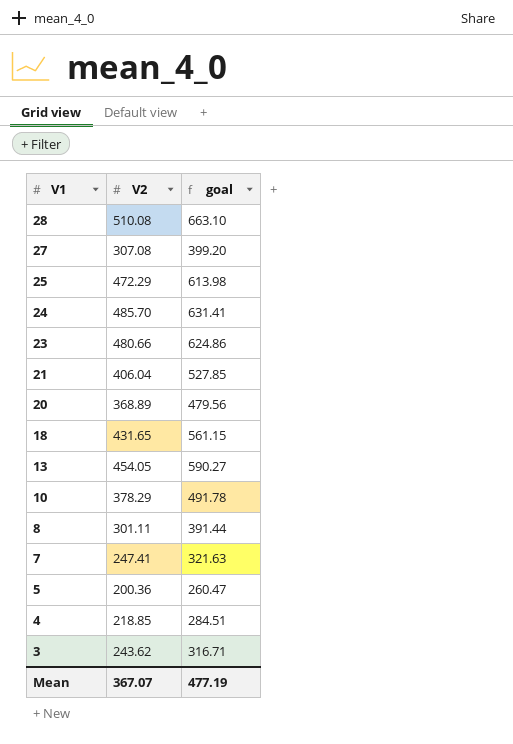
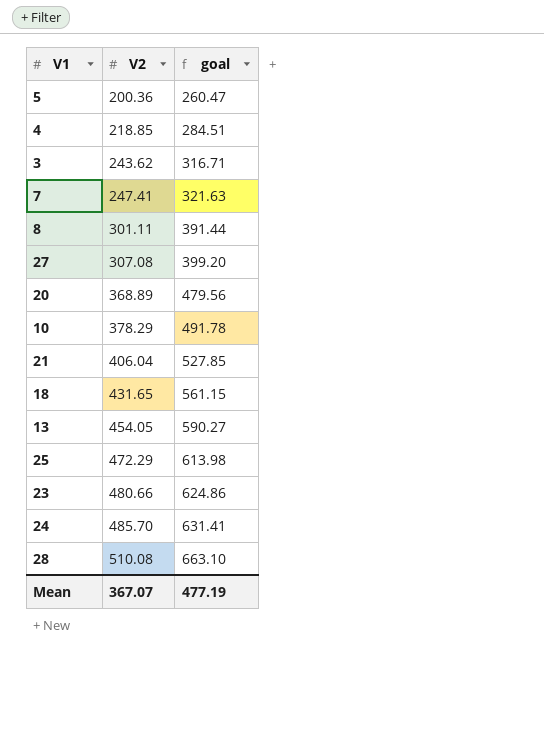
row order: V1 descending -> V2 ascending

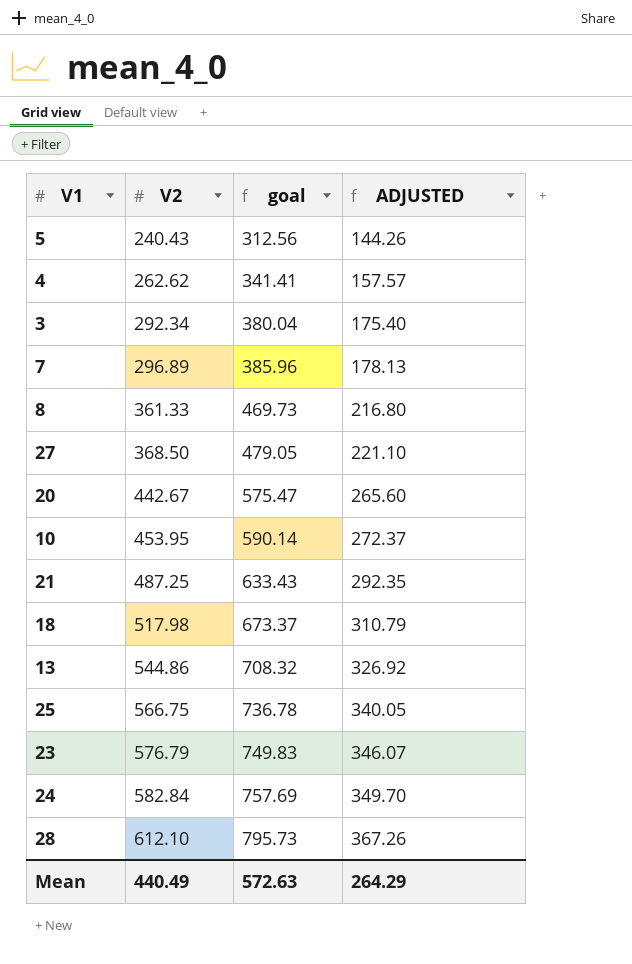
column ADJUSTED | formula: none -> [V2] * 0.6
5 | V2: 200.36 -> 240.43
5 | goal: 260.47 -> 312.56
4 | V2: 218.85 -> 262.62
4 | goal: 284.51 -> 341.41
3 | V2: 243.62 -> 292.34
3 | goal: 316.71 -> 380.04
7 | V2: 247.41 -> 296.89
7 | goal: 321.63 -> 385.96
8 | V2: 301.11 -> 361.33
8 | goal: 391.44 -> 469.73
27 | V2: 307.08 -> 368.50
27 | goal: 399.20 -> 479.05
20 | V2: 368.89 -> 442.67
20 | goal: 479.56 -> 575.47
10 | V2: 378.29 -> 453.95
10 | goal: 491.78 -> 590.14
21 | V2: 406.04 -> 487.25
21 | goal: 527.85 -> 633.43
18 | V2: 431.65 -> 517.98
18 | goal: 561.15 -> 673.37
13 | V2: 454.05 -> 544.86
13 | goal: 590.27 -> 708.32
25 | V2: 472.29 -> 566.75
25 | goal: 613.98 -> 736.78
23 | V2: 480.66 -> 576.79
23 | goal: 624.86 -> 749.83
24 | V2: 485.70 -> 582.84
24 | goal: 631.41 -> 757.69
28 | V2: 510.08 -> 612.10
28 | goal: 663.10 -> 795.73
Mean | V2: 367.07 -> 440.49
Mean | goal: 477.19 -> 572.63

